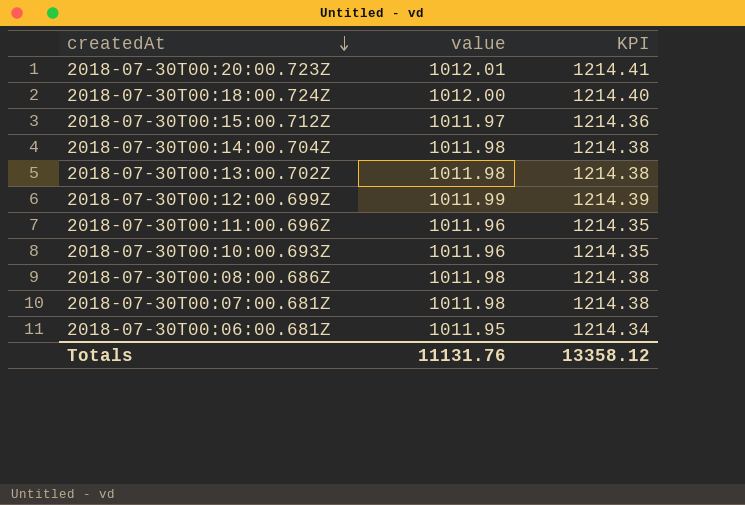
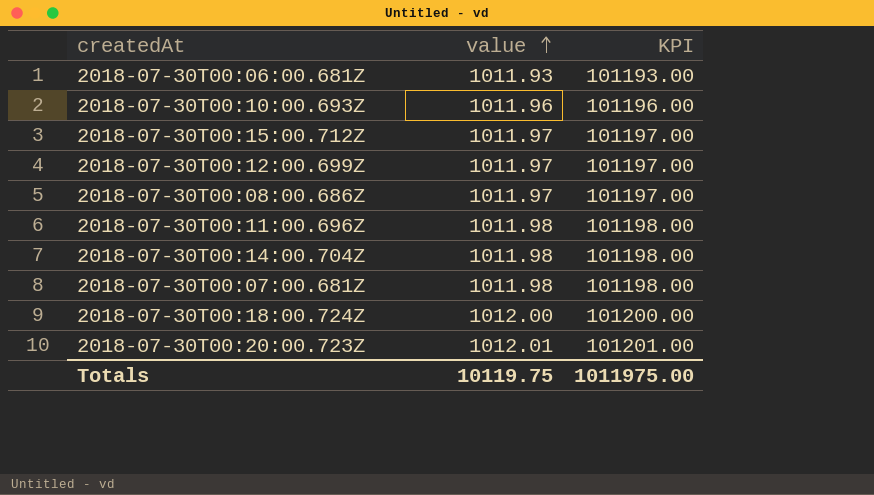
row order: createdAt descending -> value ascending
column KPI | formula: [value] * 1.2 -> [value] * 100
row 2018-07-30T00:13:00.702Z: 1011.98 | 1214.38 -> none
2018-07-30T00:06:00.681Z | value: 1011.95 -> 1011.93
2018-07-30T00:12:00.699Z | value: 1011.99 -> 1011.97
2018-07-30T00:08:00.686Z | value: 1011.98 -> 1011.97
2018-07-30T00:11:00.696Z | value: 1011.96 -> 1011.98
Totals | value: 11131.76 -> 10119.75
Totals | KPI: 13358.12 -> 1011975.00

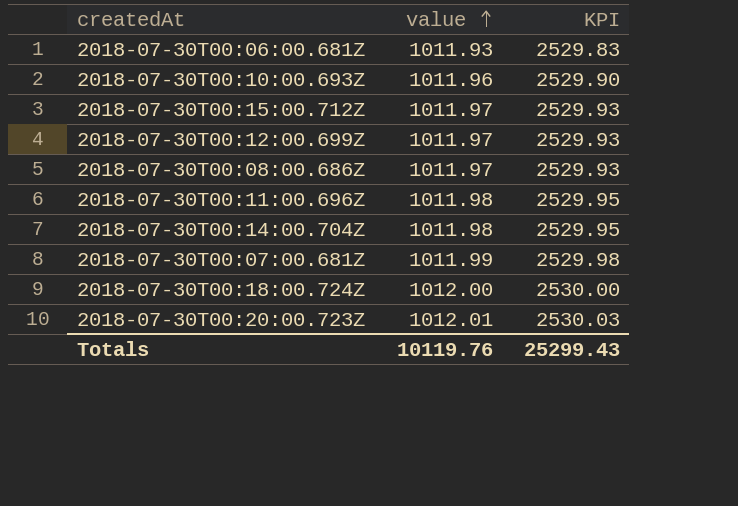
column KPI | formula: [value] * 100 -> [value] * 2.5
2018-07-30T00:07:00.681Z | value: 1011.98 -> 1011.99
Totals | value: 10119.75 -> 10119.76
Totals | KPI: 1011975.00 -> 25299.43

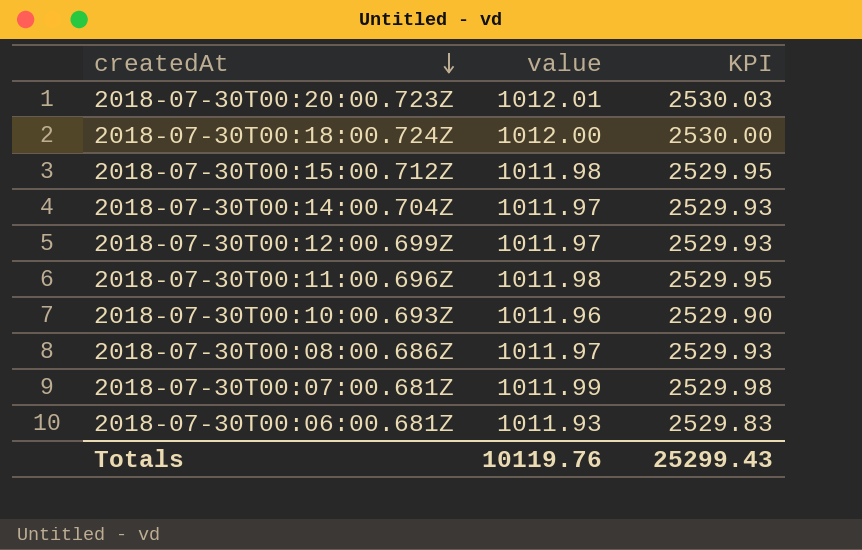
row order: value ascending -> createdAt descending
2018-07-30T00:15:00.712Z | value: 1011.97 -> 1011.98
2018-07-30T00:15:00.712Z | KPI: 2529.93 -> 2529.95
2018-07-30T00:14:00.704Z | value: 1011.98 -> 1011.97
2018-07-30T00:14:00.704Z | KPI: 2529.95 -> 2529.93

